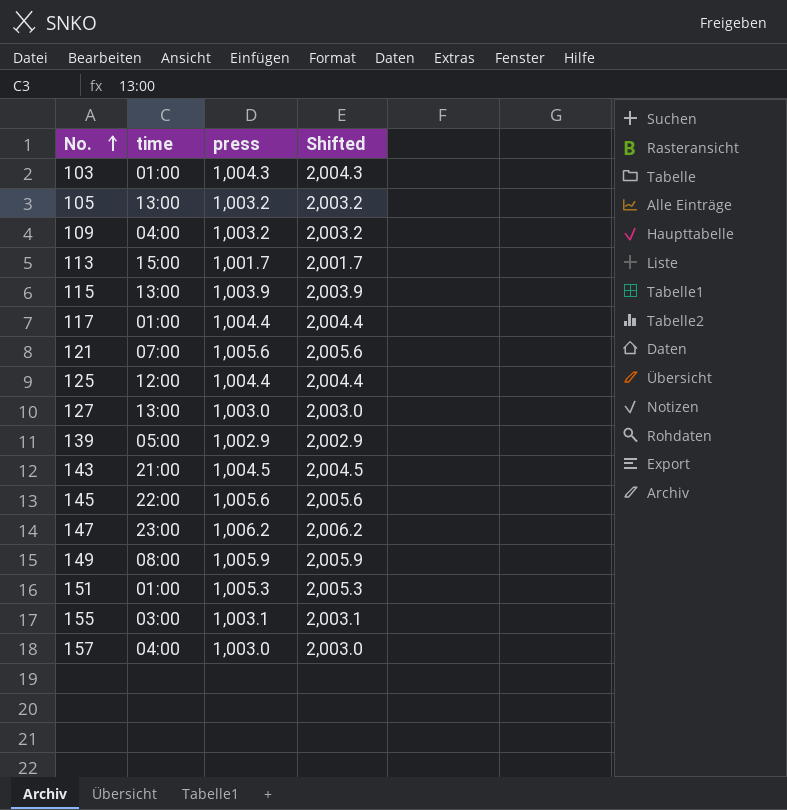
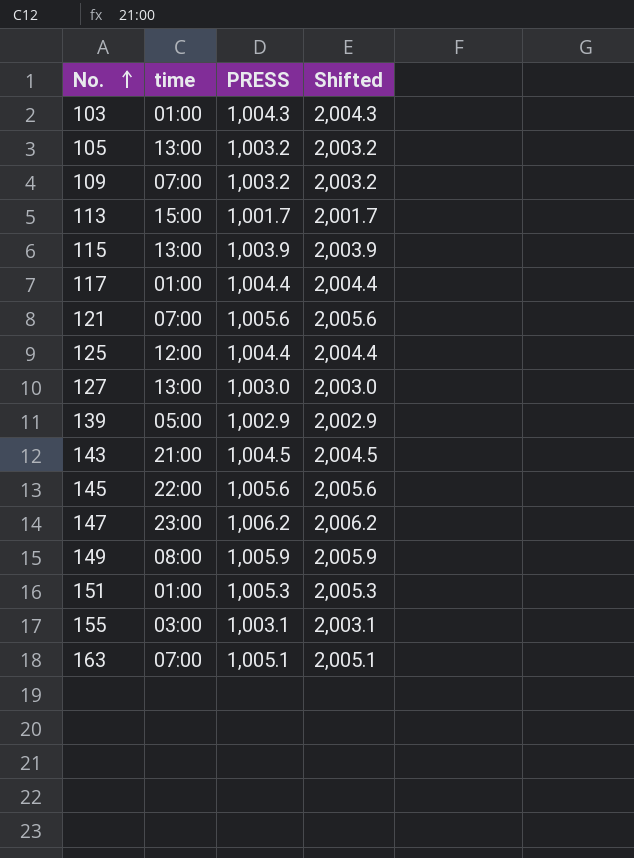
column name: press -> PRESS
row 157: 04:00 | 1,003.0 | 2,003.0 -> none
109 | time: 04:00 -> 07:00
row 163: none -> 07:00 | 1,005.1 | 2,005.1

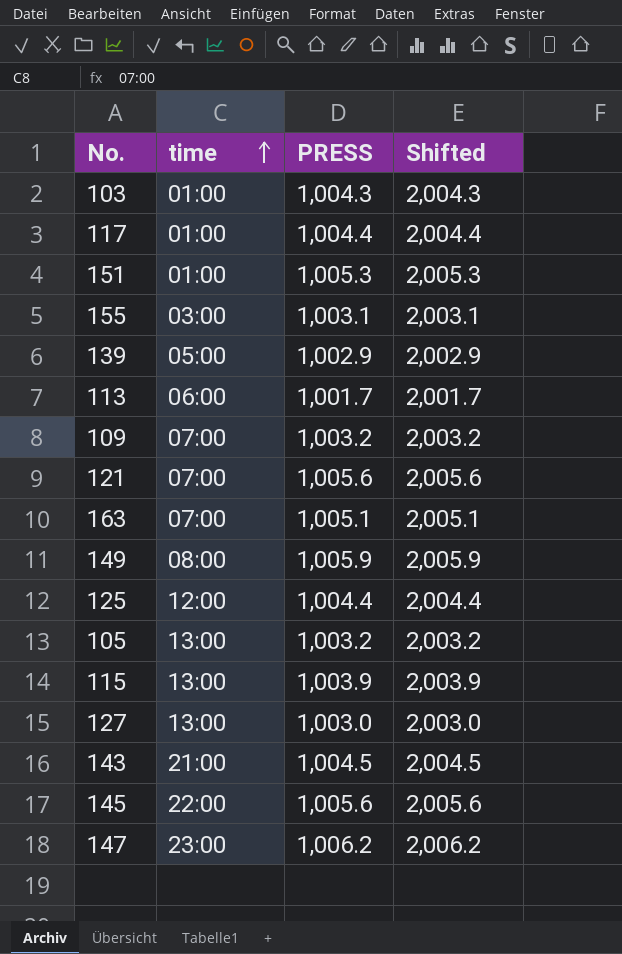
row order: No. ascending -> time ascending
113 | time: 15:00 -> 06:00

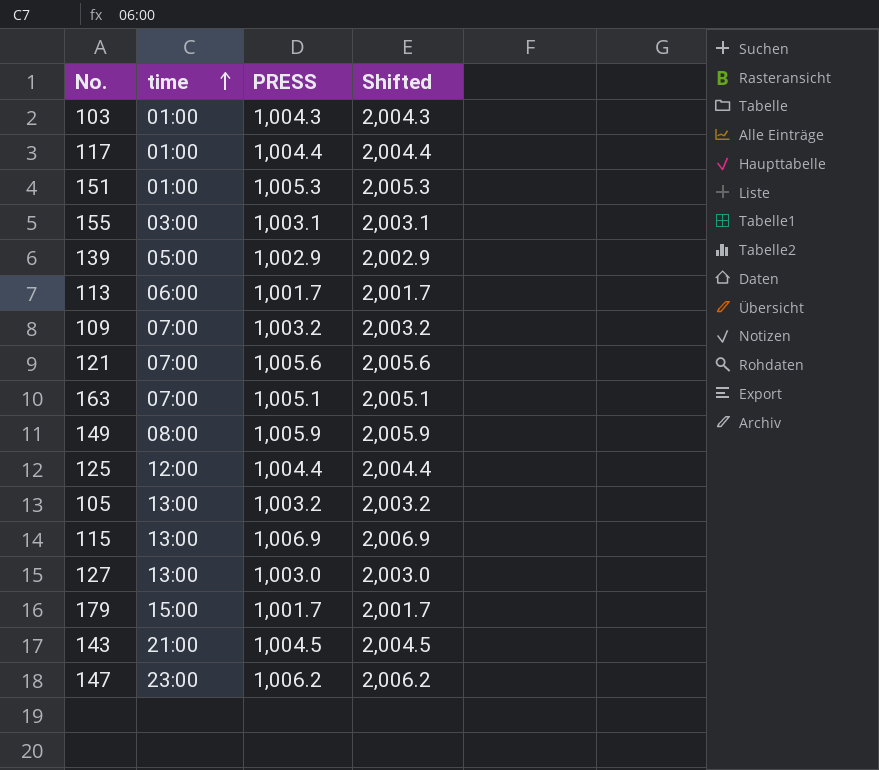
row 145: 22:00 | 1,005.6 | 2,005.6 -> none
115 | PRESS: 1,003.9 -> 1,006.9
115 | Shifted: 2,003.9 -> 2,006.9
row 179: none -> 15:00 | 1,001.7 | 2,001.7

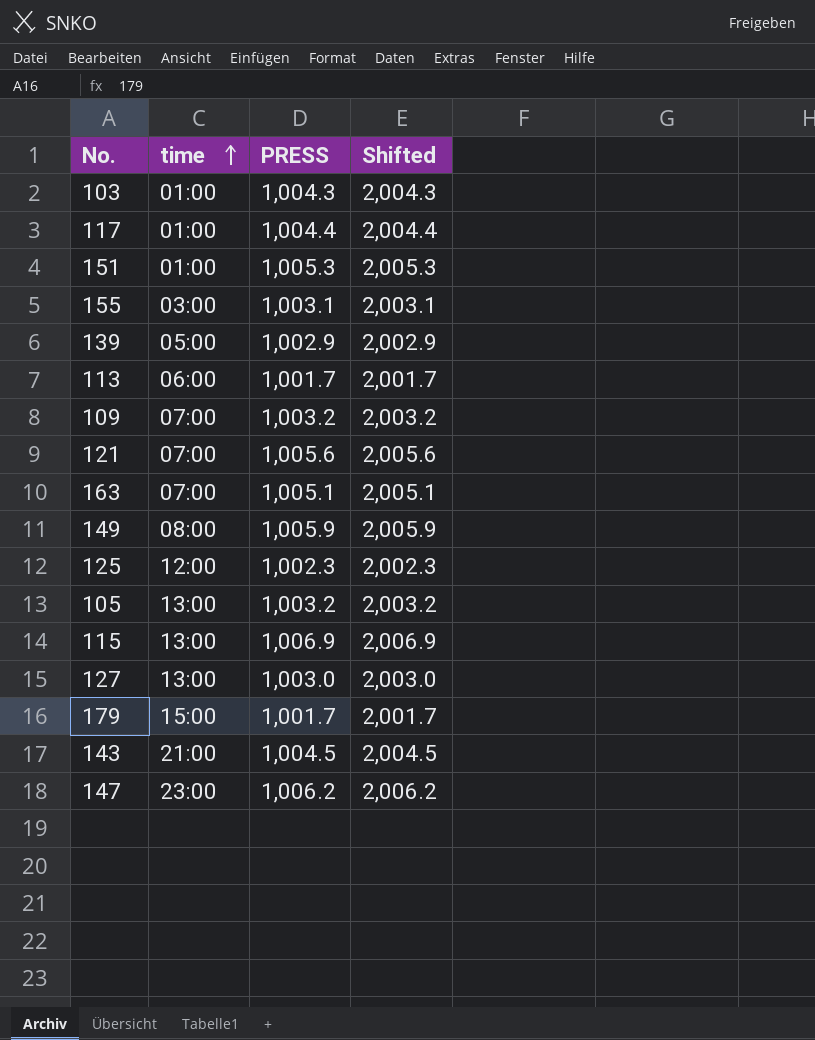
125 | PRESS: 1,004.4 -> 1,002.3
125 | Shifted: 2,004.4 -> 2,002.3

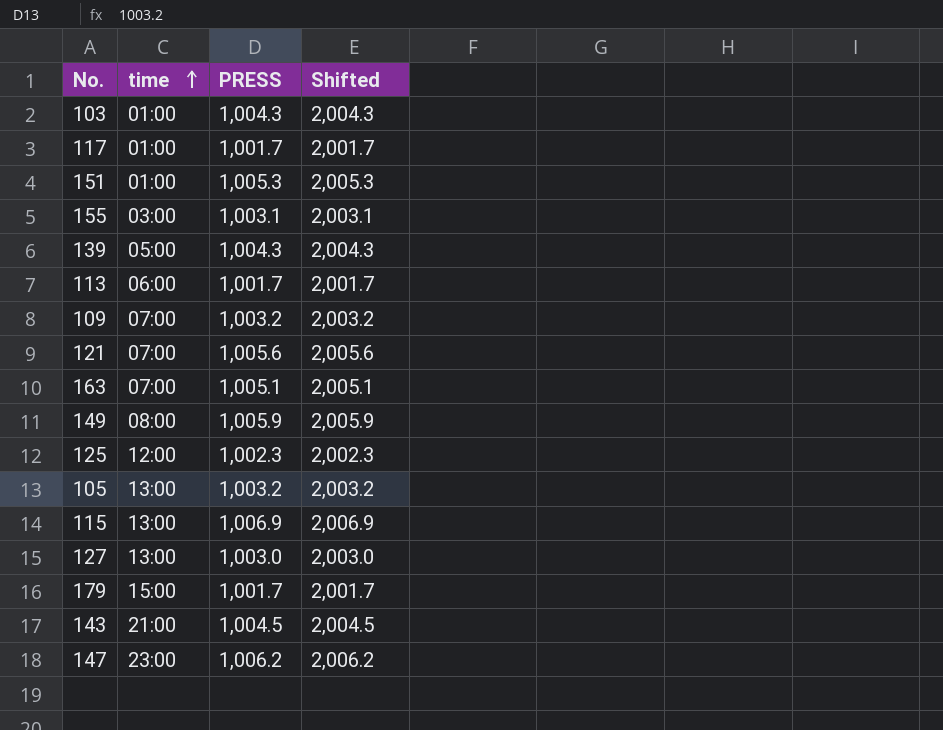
117 | PRESS: 1,004.4 -> 1,001.7
117 | Shifted: 2,004.4 -> 2,001.7
139 | PRESS: 1,002.9 -> 1,004.3
139 | Shifted: 2,002.9 -> 2,004.3

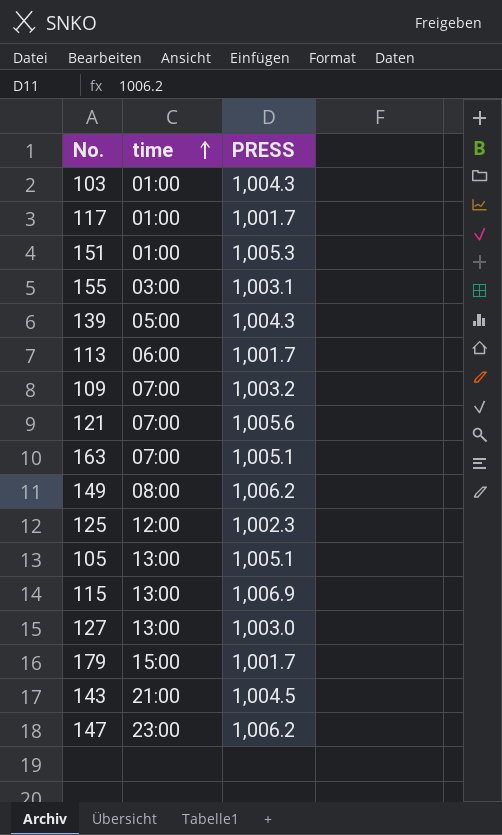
column Shifted | formula: [PRESS] + 1000 -> none
149 | PRESS: 1,005.9 -> 1,006.2
105 | PRESS: 1,003.2 -> 1,005.1

